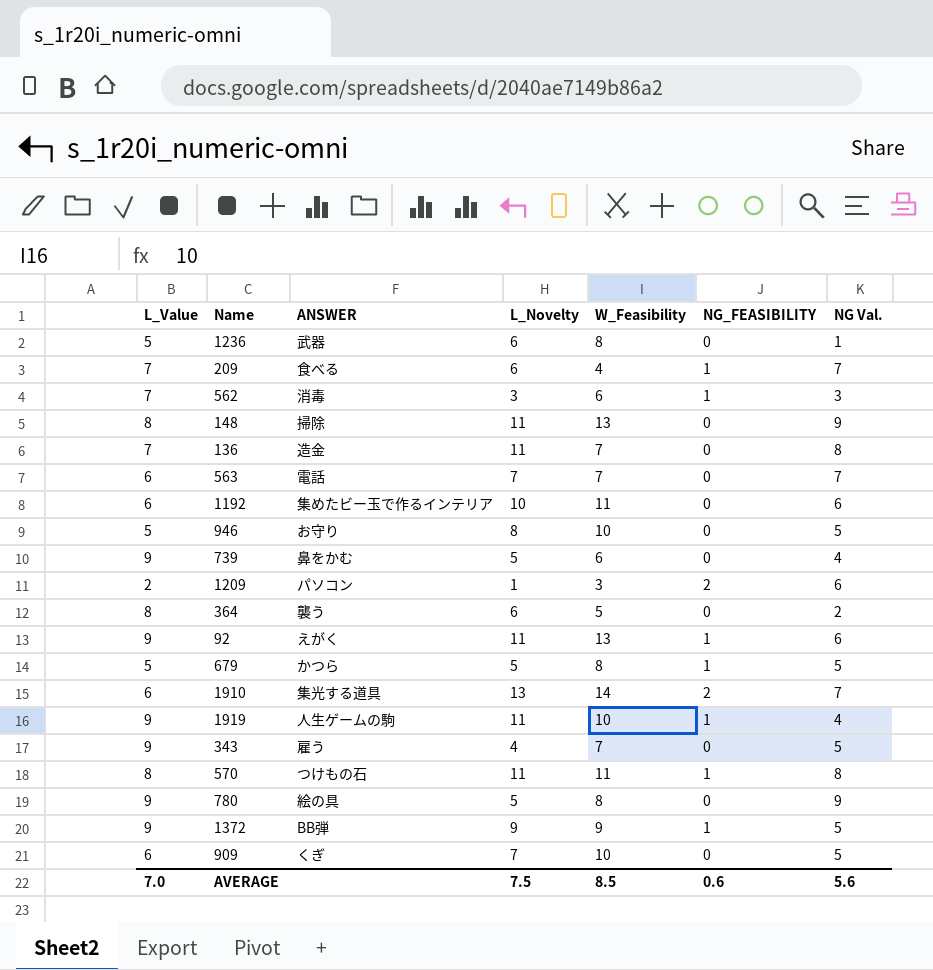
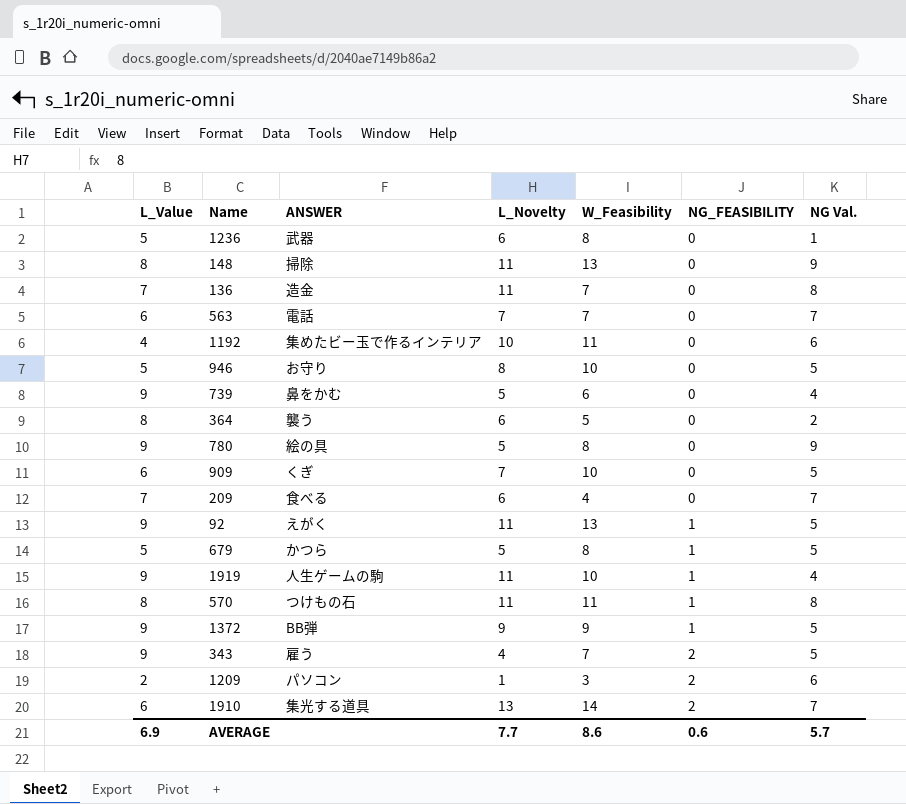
row order: none -> NG_FEASIBILITY ascending
row 562: 7 | 消毒 | 3 | 6 | 1 | 3 -> none
1192 | L_Value: 6 -> 4
209 | NG_FEASIBILITY: 1 -> 0
92 | NG Val.: 6 -> 5
343 | NG_FEASIBILITY: 0 -> 2
AVERAGE | L_Value: 7.0 -> 6.9
AVERAGE | L_Novelty: 7.5 -> 7.7
AVERAGE | W_Feasibility: 8.5 -> 8.6
AVERAGE | NG Val.: 5.6 -> 5.7

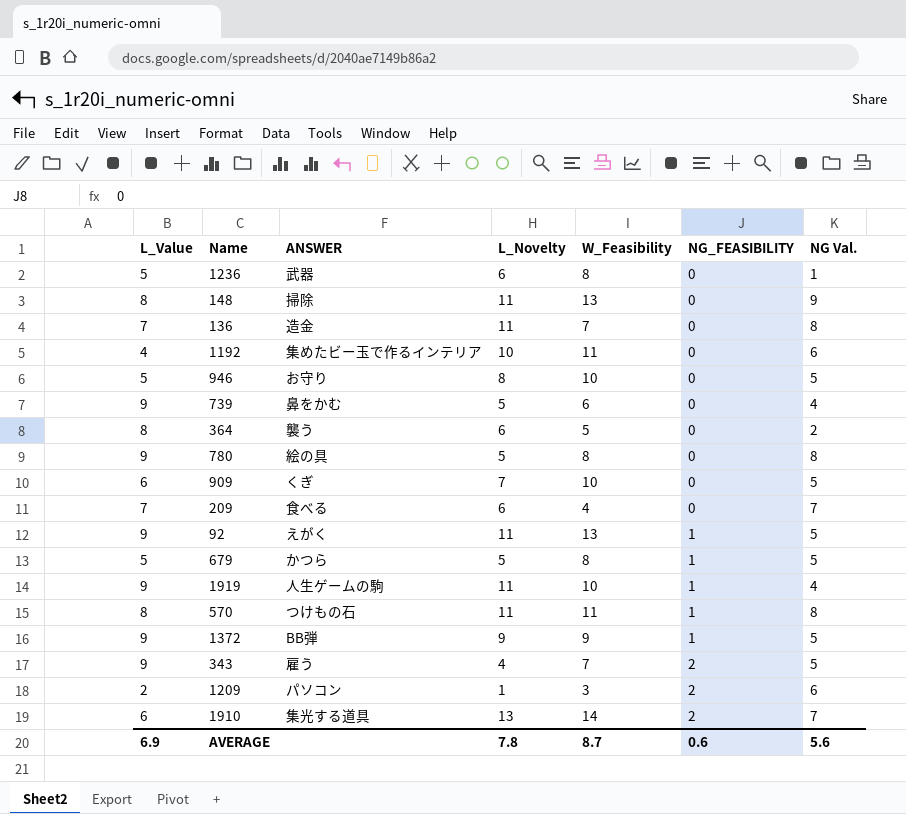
row 563: 6 | 電話 | 7 | 7 | 0 | 7 -> none
780 | NG Val.: 9 -> 8
AVERAGE | L_Novelty: 7.7 -> 7.8
AVERAGE | W_Feasibility: 8.6 -> 8.7
AVERAGE | NG Val.: 5.7 -> 5.6

